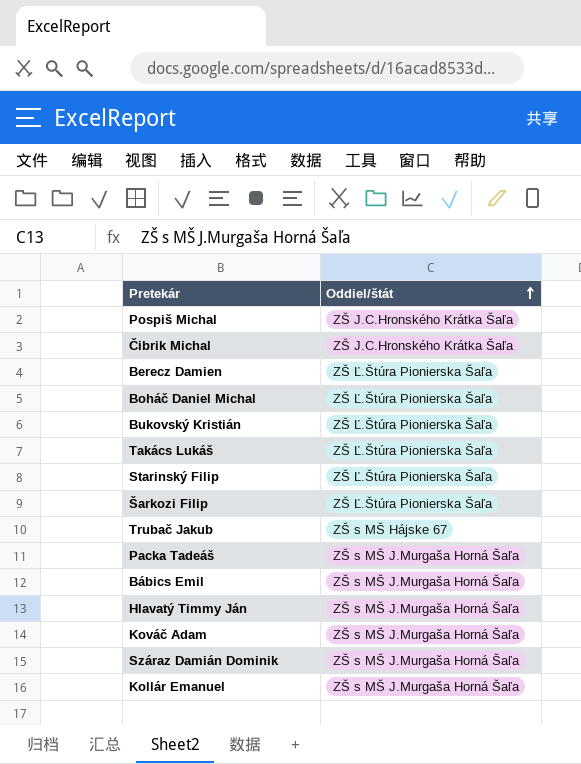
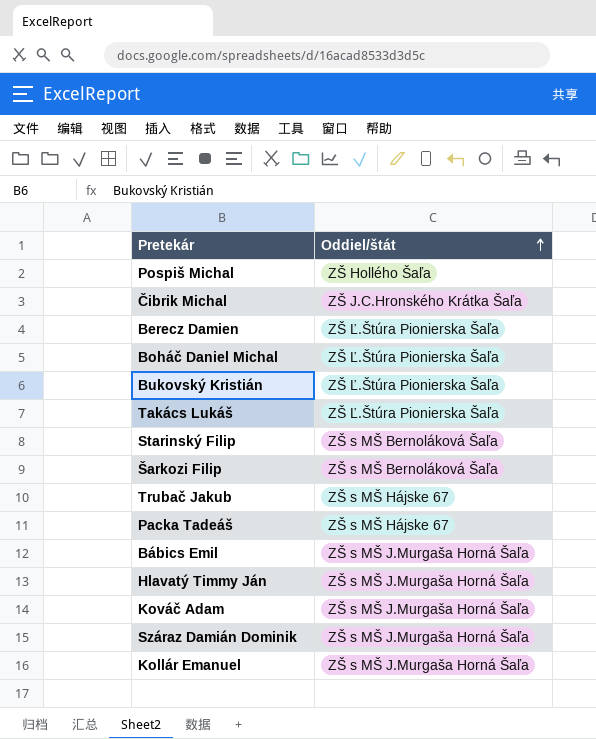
Pospiš Michal | Oddiel/štát: ZŠ J.C.Hronského Krátka Šaľa -> ZŠ Hollého Šaľa
Starinský Filip | Oddiel/štát: ZŠ Ľ.Štúra Pionierska Šaľa -> ZŠ s MŠ Bernoláková Šaľa
Šarkozi Filip | Oddiel/štát: ZŠ Ľ.Štúra Pionierska Šaľa -> ZŠ s MŠ Bernoláková Šaľa
Packa Tadeáš | Oddiel/štát: ZŠ s MŠ J.Murgaša Horná Šaľa -> ZŠ s MŠ Hájske 67

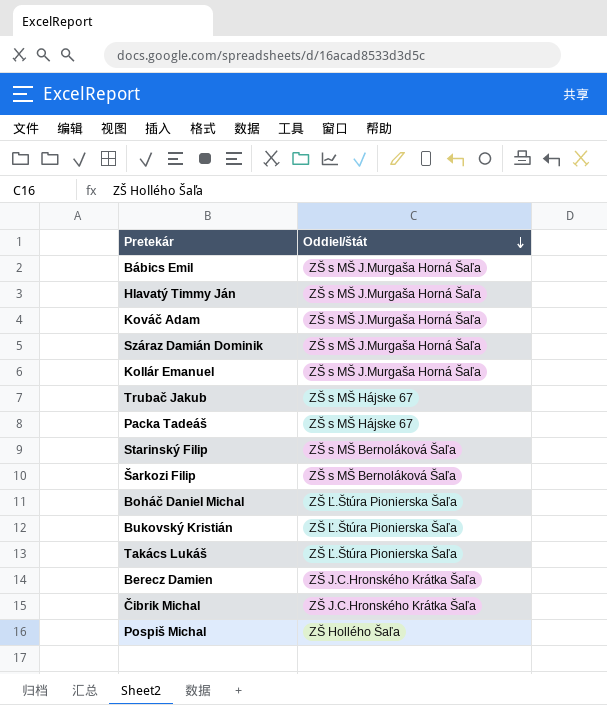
row order: Oddiel/štát ascending -> Oddiel/štát descending
Berecz Damien | Oddiel/štát: ZŠ Ľ.Štúra Pionierska Šaľa -> ZŠ J.C.Hronského Krátka Šaľa

